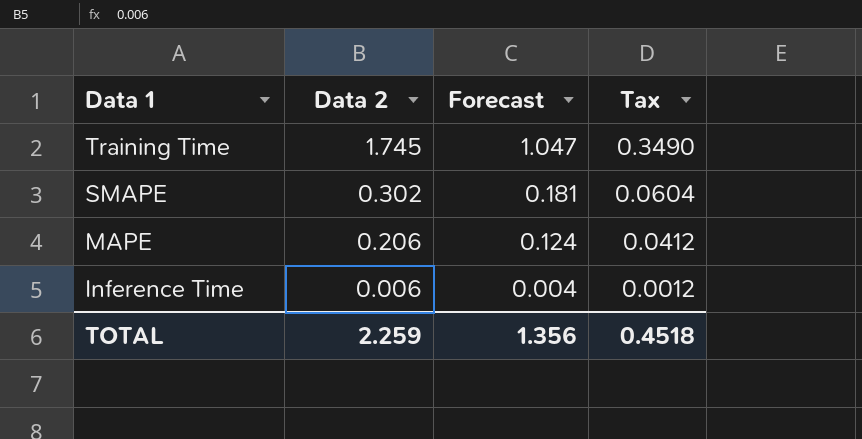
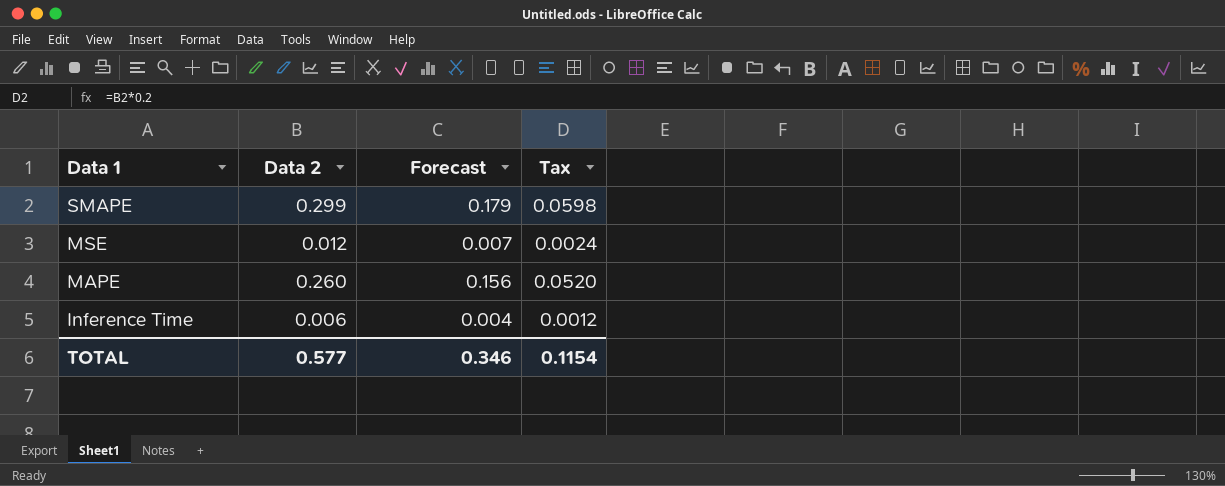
row Training Time: 1.745 | 1.047 | 0.3490 -> none
SMAPE | Data 2: 0.302 -> 0.299
SMAPE | Forecast: 0.181 -> 0.179
SMAPE | Tax: 0.0604 -> 0.0598
row MSE: none -> 0.012 | 0.007 | 0.0024
MAPE | Data 2: 0.206 -> 0.260
MAPE | Forecast: 0.124 -> 0.156
MAPE | Tax: 0.0412 -> 0.0520
TOTAL | Data 2: 2.259 -> 0.577
TOTAL | Forecast: 1.356 -> 0.346
TOTAL | Tax: 0.4518 -> 0.1154

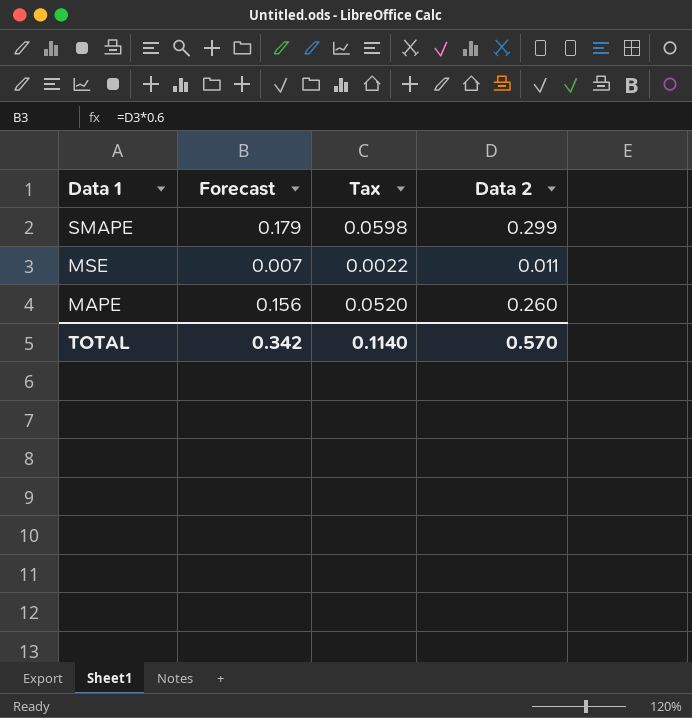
column Data 2 | position: 2 -> 4
row Inference Time: 0.006 | 0.004 | 0.0012 -> none
MSE | Tax: 0.0024 -> 0.0022
MSE | Data 2: 0.012 -> 0.011
TOTAL | Forecast: 0.346 -> 0.342
TOTAL | Tax: 0.1154 -> 0.1140
TOTAL | Data 2: 0.577 -> 0.570

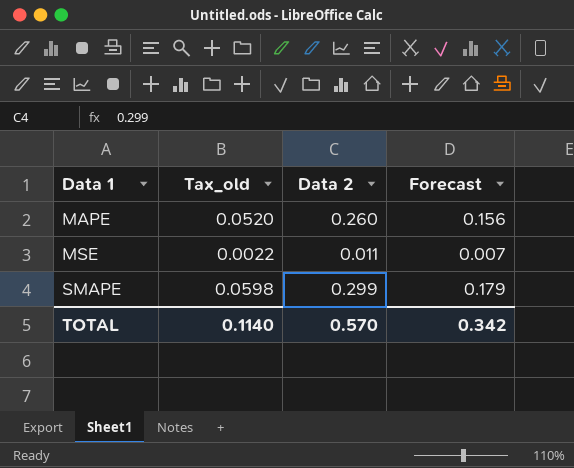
row order: Data 1 descending -> Data 1 ascending
column name: Tax -> Tax_old
column Forecast | position: 2 -> 4

